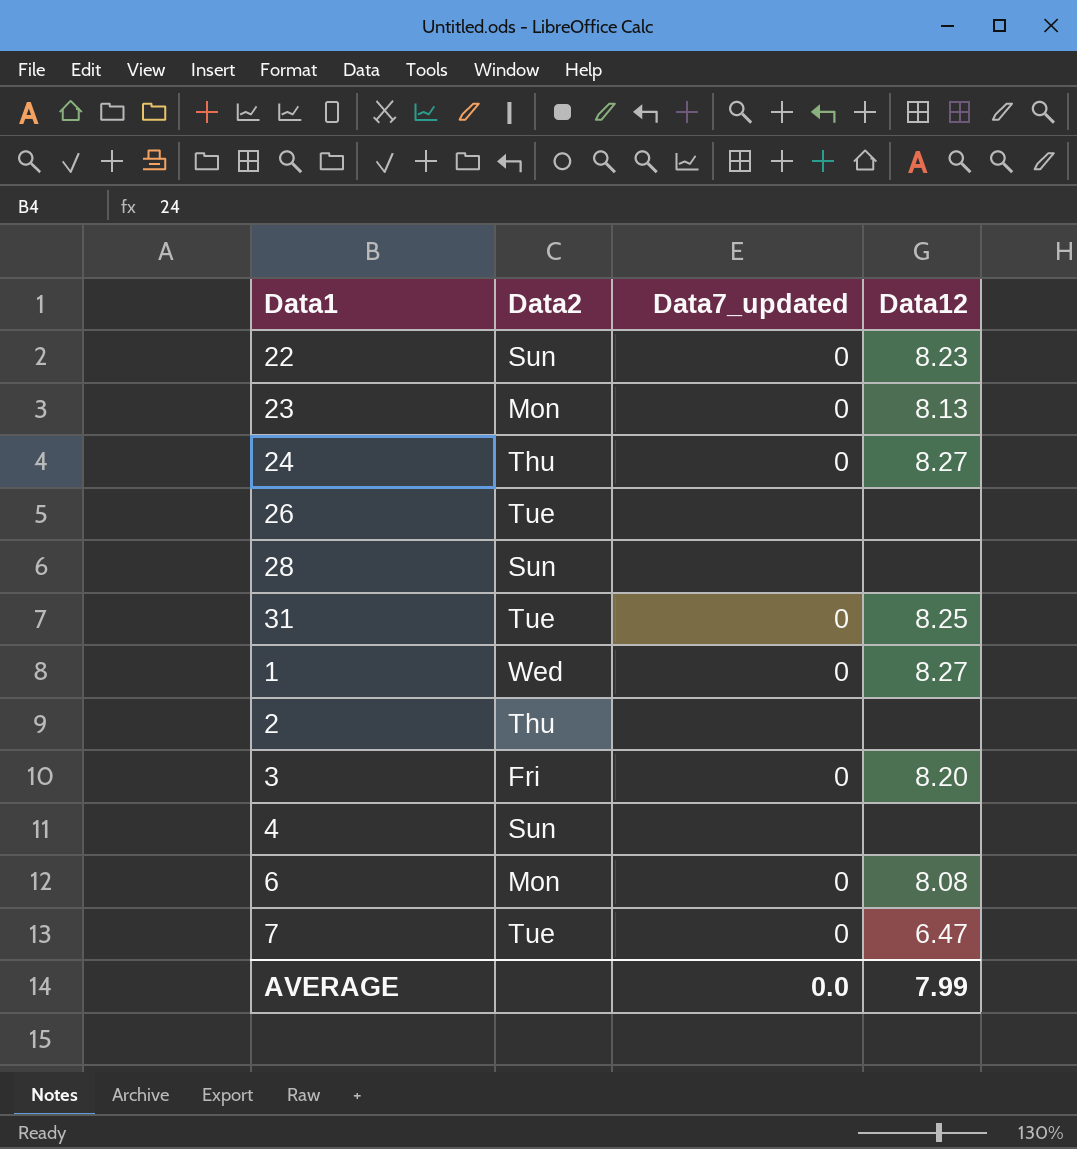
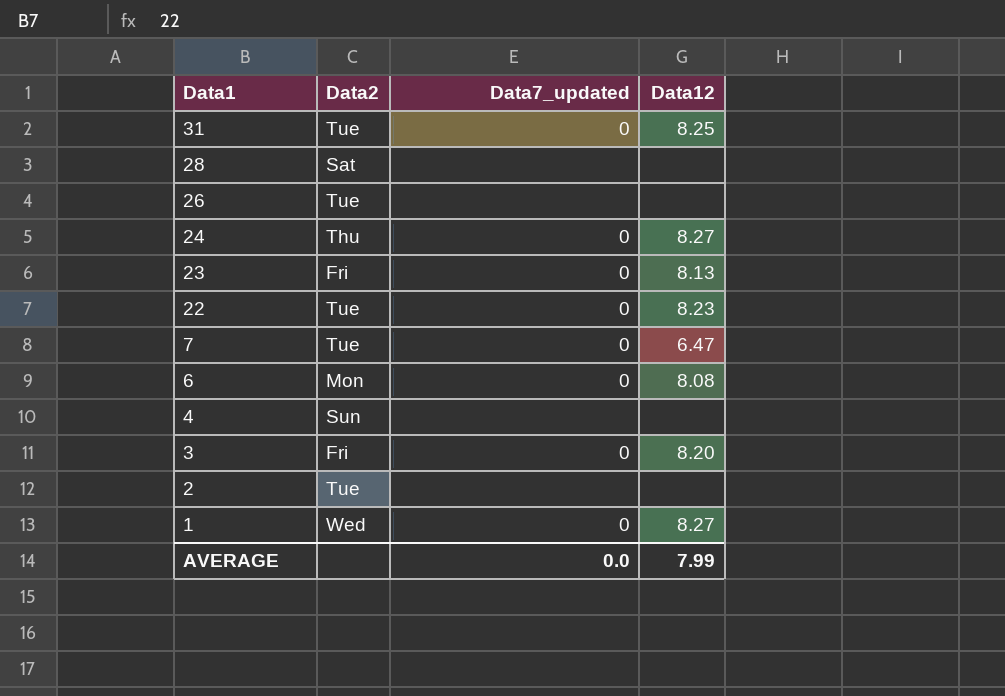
row order: none -> Data1 descending
28 | Data2: Sun -> Sat
23 | Data2: Mon -> Fri
22 | Data2: Sun -> Tue
2 | Data2: Thu -> Tue

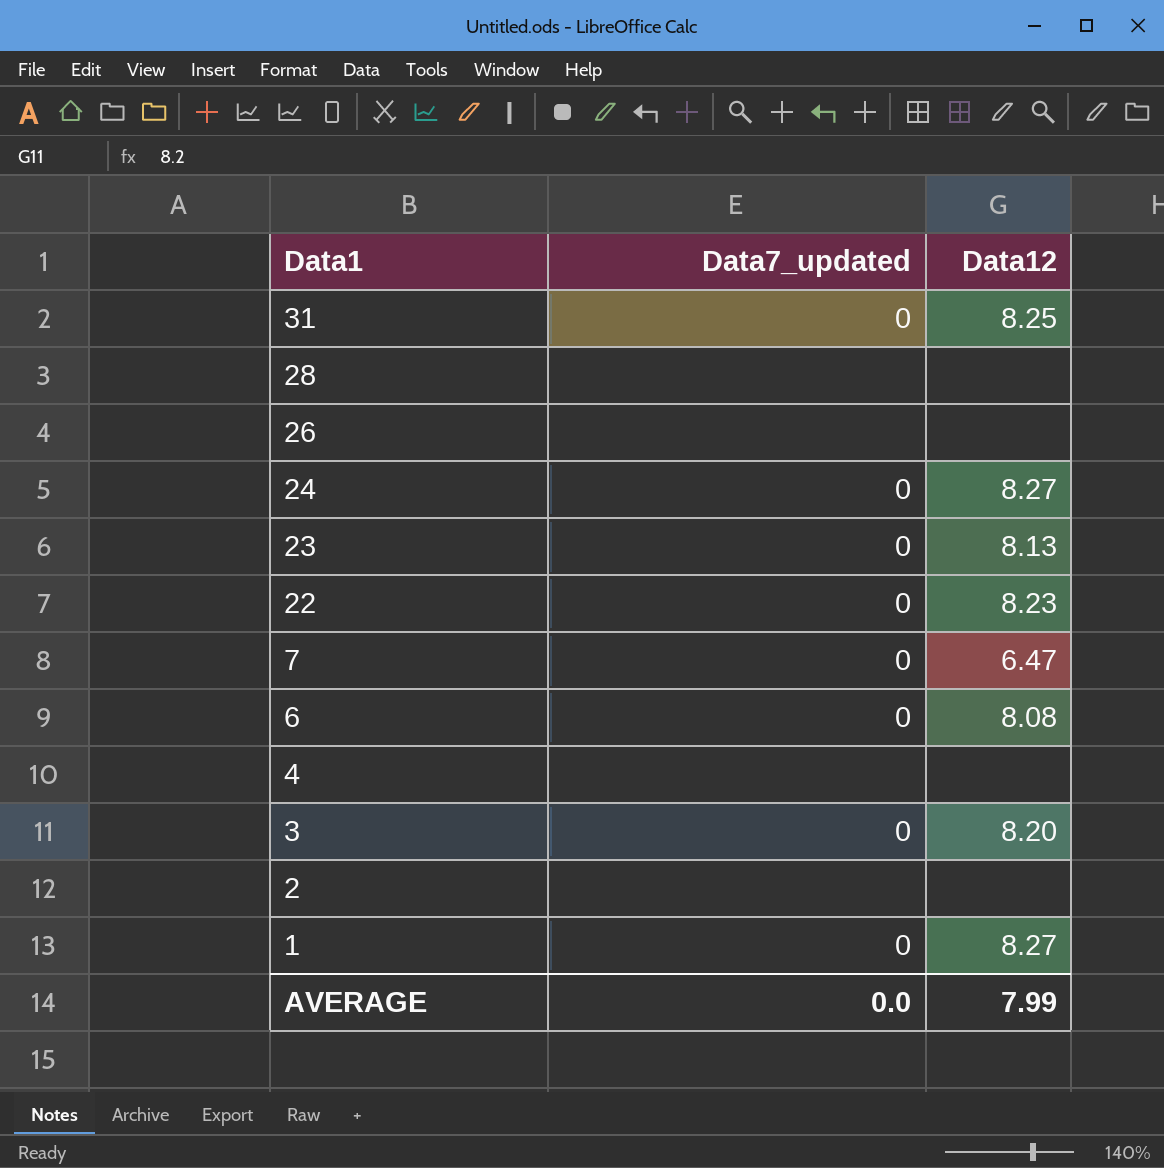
column Data2 | position: 2 -> none

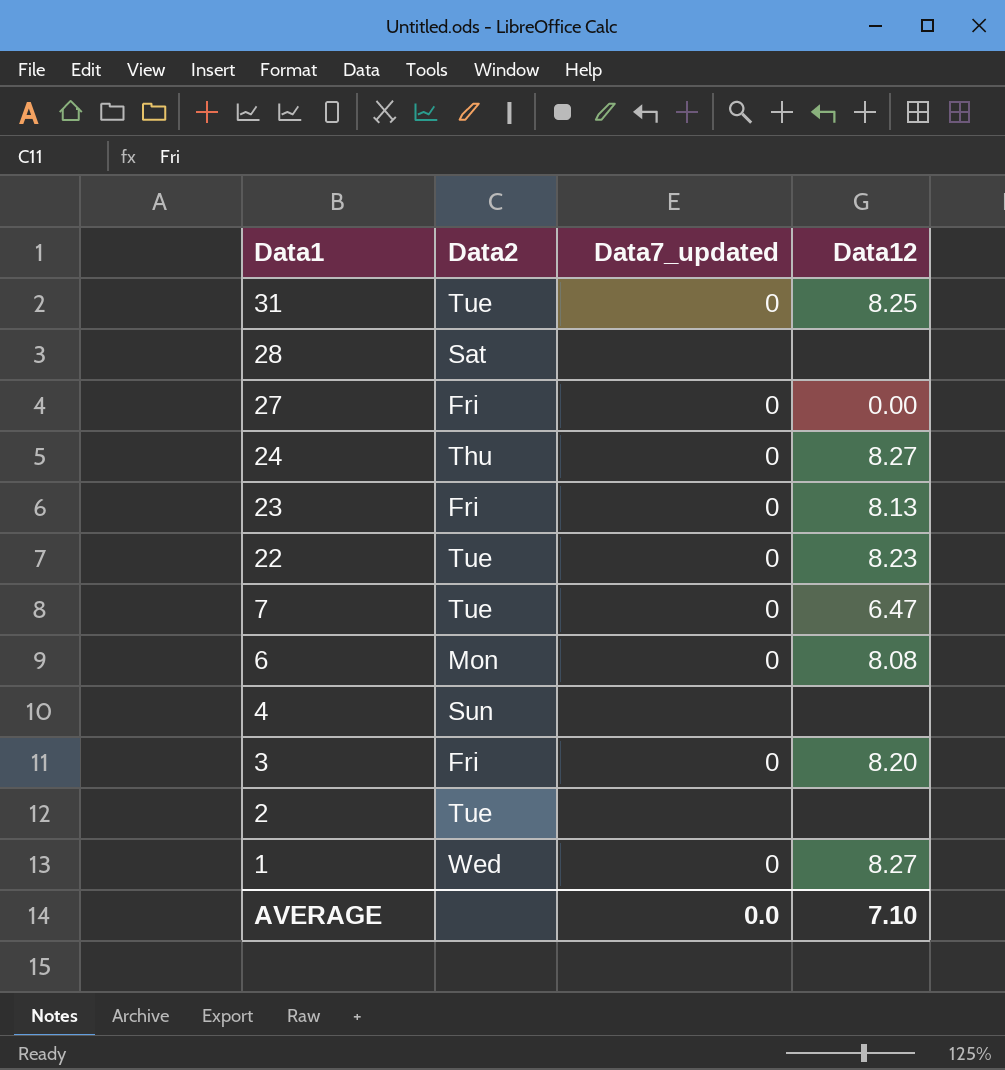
column Data2 | position: none -> 2
row 26: none | none -> none
row 27: none -> Fri | 0 | 0.00
AVERAGE | Data12: 7.99 -> 7.10

